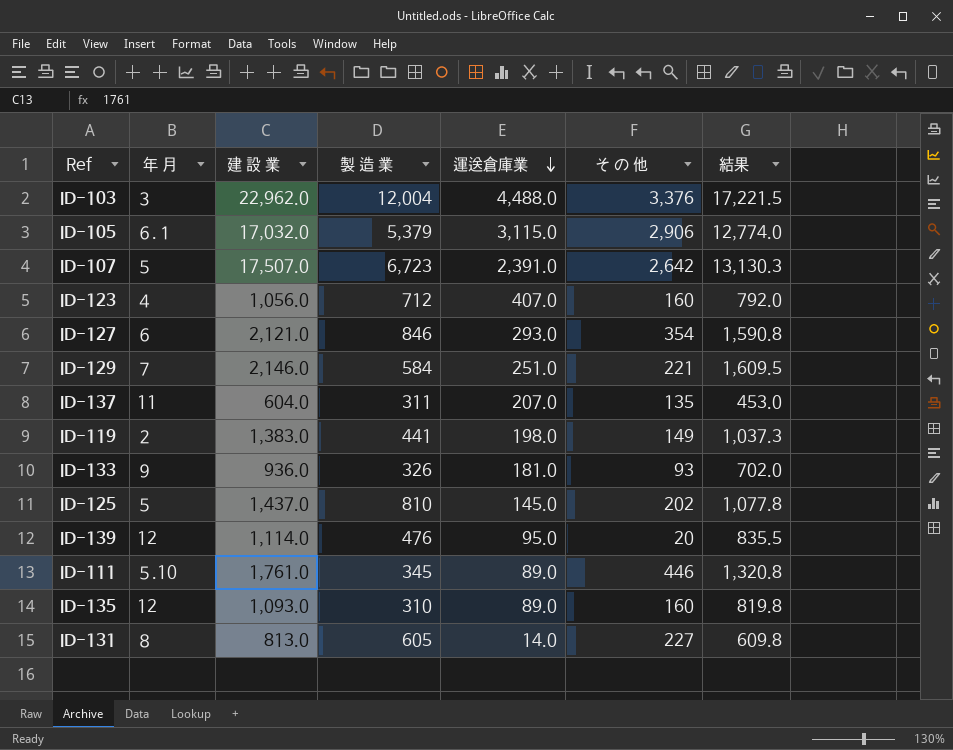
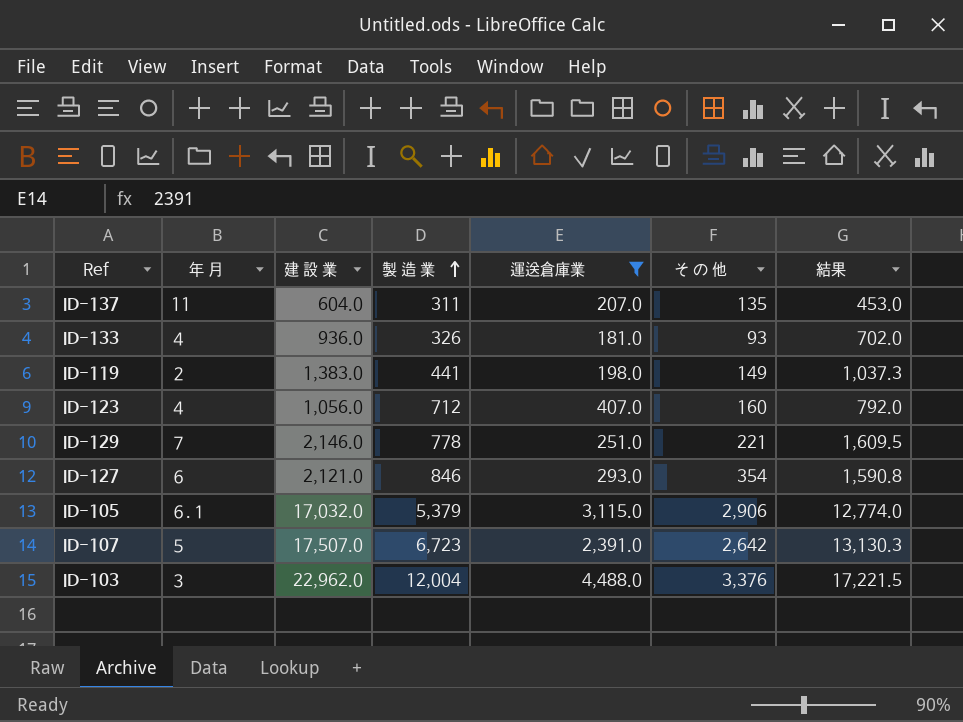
filter: none -> 運送倉庫業 >= 181.0
row order: 運送倉庫業 descending -> 製 造 業 ascending
ID-133 | 年 月: ９ -> ４
ID-129 | 製 造 業: 584 -> 778

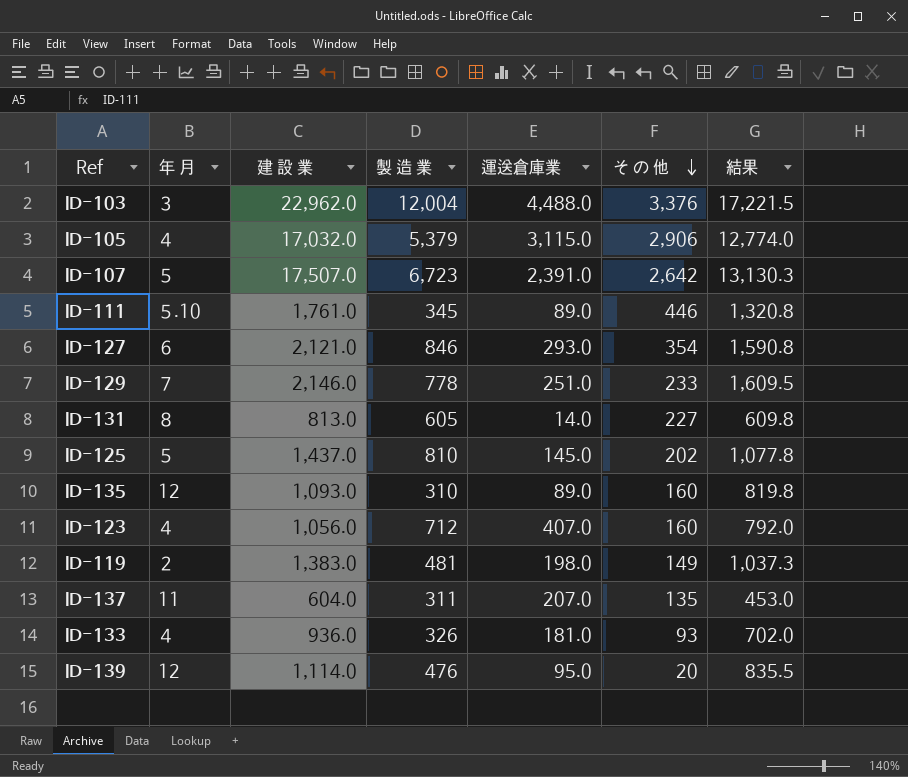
filter: 運送倉庫業 >= 181.0 -> none
row order: 製 造 業 ascending -> そ の 他 descending
ID-105 | 年 月: ６.１ -> ４
ID-129 | そ の 他: 221 -> 233
ID-119 | 製 造 業: 441 -> 481

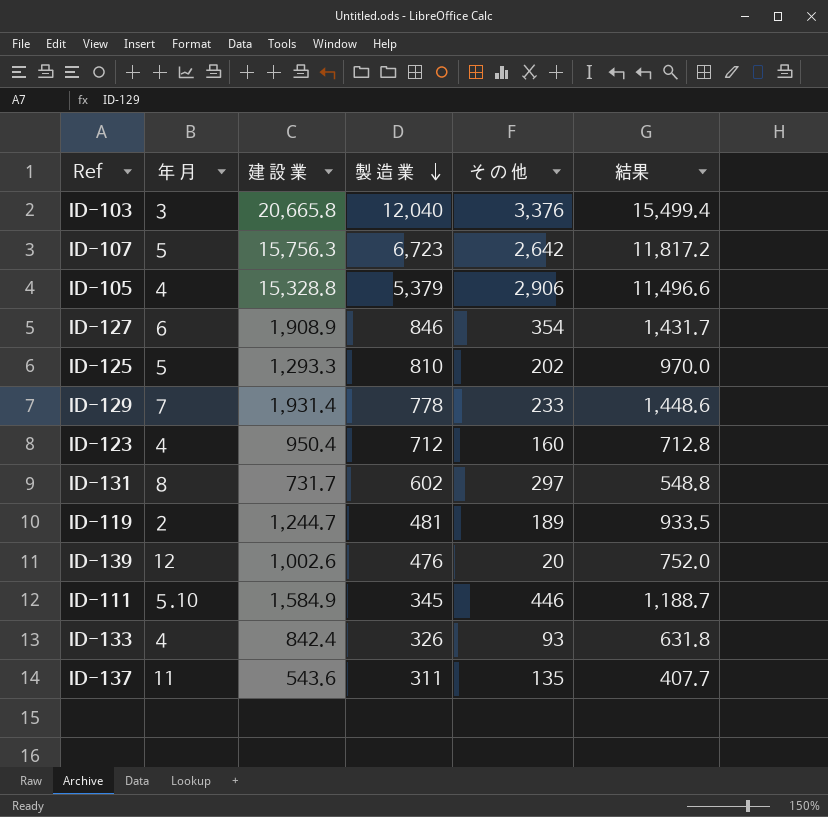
row order: そ の 他 descending -> 製 造 業 descending
column 運送倉庫業 | position: 5 -> none
row ID-135: 12 | 1,093.0 | 310 | 89.0 | 160 | 819.8 -> none
ID-103 | 建 設 業: 22,962.0 -> 20,665.8
ID-103 | 製 造 業: 12,004 -> 12,040
ID-103 | 結果: 17,221.5 -> 15,499.4
ID-107 | 建 設 業: 17,507.0 -> 15,756.3
ID-107 | 結果: 13,130.3 -> 11,817.2
ID-105 | 建 設 業: 17,032.0 -> 15,328.8
ID-105 | 結果: 12,774.0 -> 11,496.6
ID-127 | 建 設 業: 2,121.0 -> 1,908.9
ID-127 | 結果: 1,590.8 -> 1,431.7
ID-125 | 建 設 業: 1,437.0 -> 1,293.3
ID-125 | 結果: 1,077.8 -> 970.0
ID-129 | 建 設 業: 2,146.0 -> 1,931.4
ID-129 | 結果: 1,609.5 -> 1,448.6
ID-123 | 建 設 業: 1,056.0 -> 950.4
ID-123 | 結果: 792.0 -> 712.8
ID-131 | 建 設 業: 813.0 -> 731.7
ID-131 | 製 造 業: 605 -> 602
ID-131 | そ の 他: 227 -> 297
ID-131 | 結果: 609.8 -> 548.8
ID-119 | 建 設 業: 1,383.0 -> 1,244.7
ID-119 | そ の 他: 149 -> 189
ID-119 | 結果: 1,037.3 -> 933.5
ID-139 | 建 設 業: 1,114.0 -> 1,002.6
ID-139 | 結果: 835.5 -> 752.0
ID-111 | 建 設 業: 1,761.0 -> 1,584.9
ID-111 | 結果: 1,320.8 -> 1,188.7
ID-133 | 建 設 業: 936.0 -> 842.4
ID-133 | 結果: 702.0 -> 631.8
ID-137 | 建 設 業: 604.0 -> 543.6
ID-137 | 結果: 453.0 -> 407.7

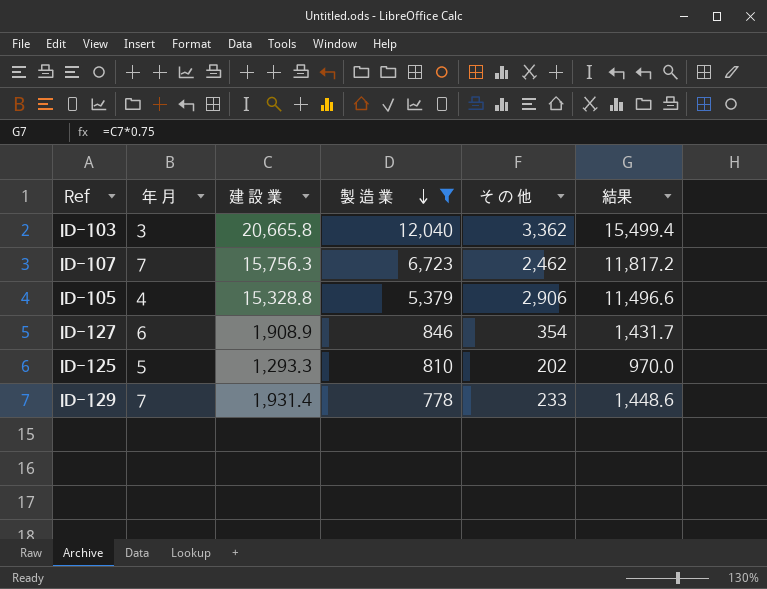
filter: none -> 製 造 業 >= 778
ID-103 | そ の 他: 3,376 -> 3,362
ID-107 | 年 月: ５ -> ７
ID-107 | そ の 他: 2,642 -> 2,462

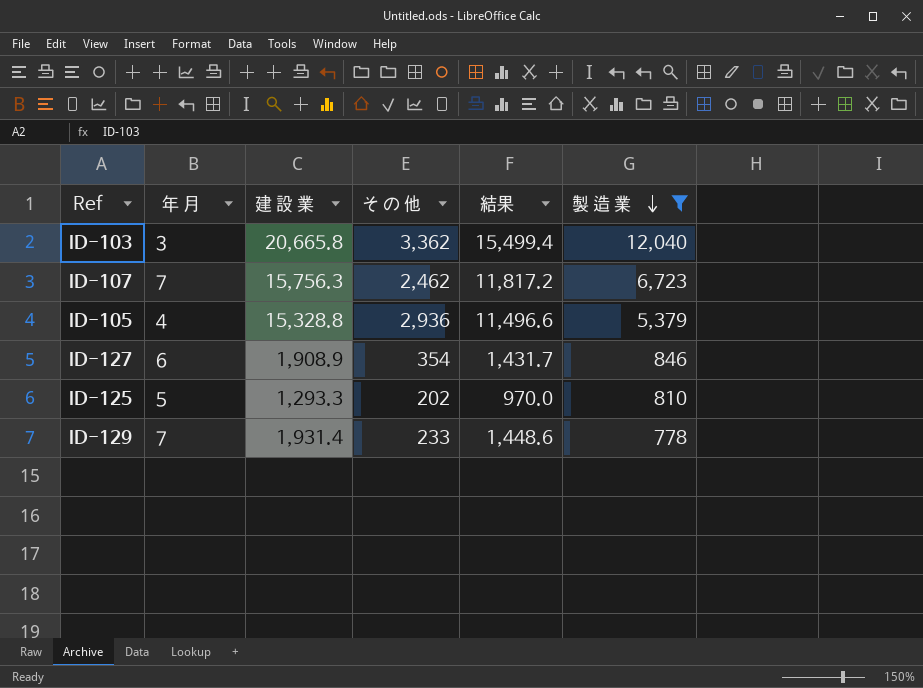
column 製 造 業 | position: 4 -> 6
ID-105 | そ の 他: 2,906 -> 2,936

